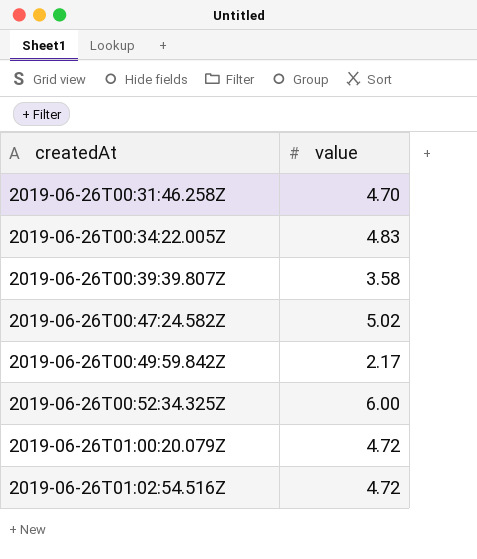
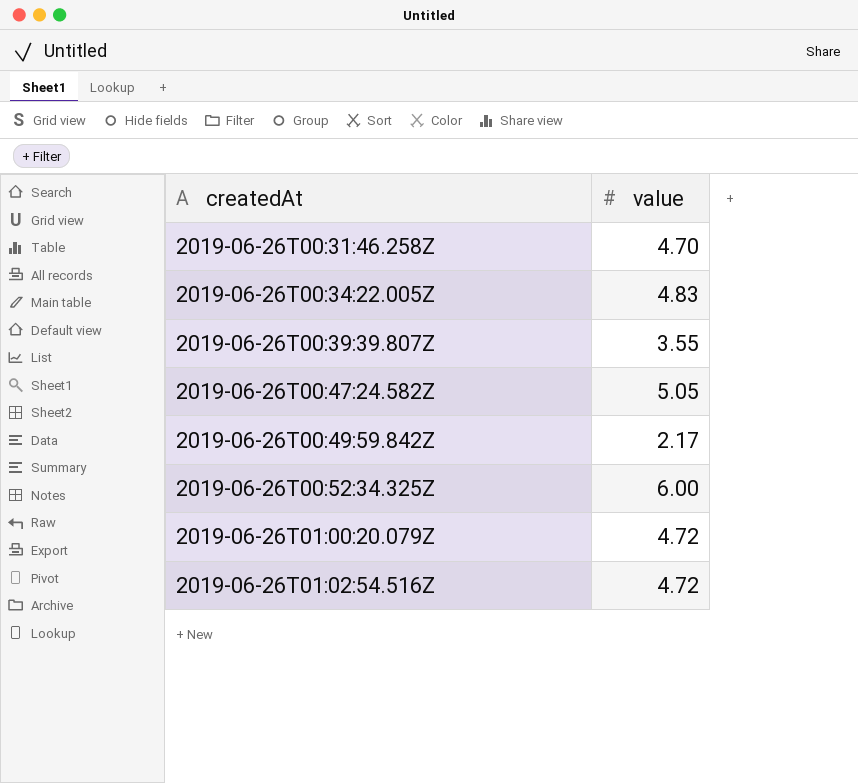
2019-06-26T00:39:39.807Z | value: 3.58 -> 3.55
2019-06-26T00:47:24.582Z | value: 5.02 -> 5.05

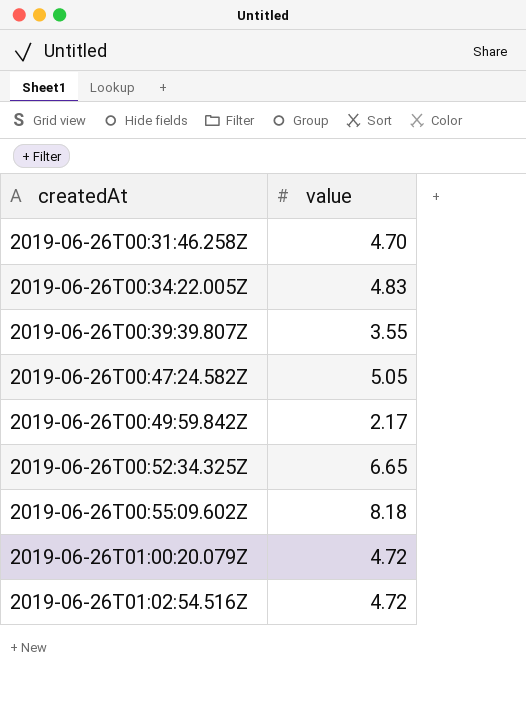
2019-06-26T00:52:34.325Z | value: 6.00 -> 6.65
row 2019-06-26T00:55:09.602Z: none -> 8.18

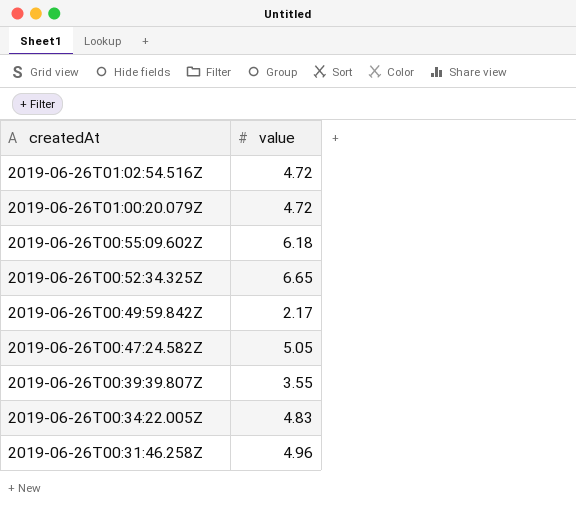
row order: createdAt ascending -> createdAt descending
2019-06-26T00:55:09.602Z | value: 8.18 -> 6.18
2019-06-26T00:31:46.258Z | value: 4.70 -> 4.96

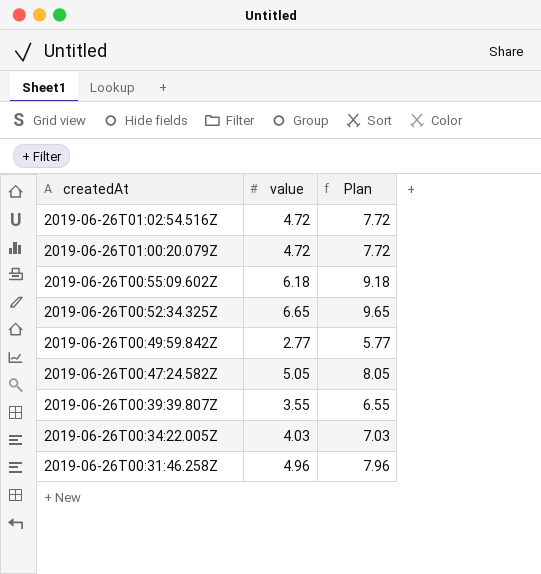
column Plan | formula: none -> [value] + 3
2019-06-26T00:49:59.842Z | value: 2.17 -> 2.77
2019-06-26T00:34:22.005Z | value: 4.83 -> 4.03

